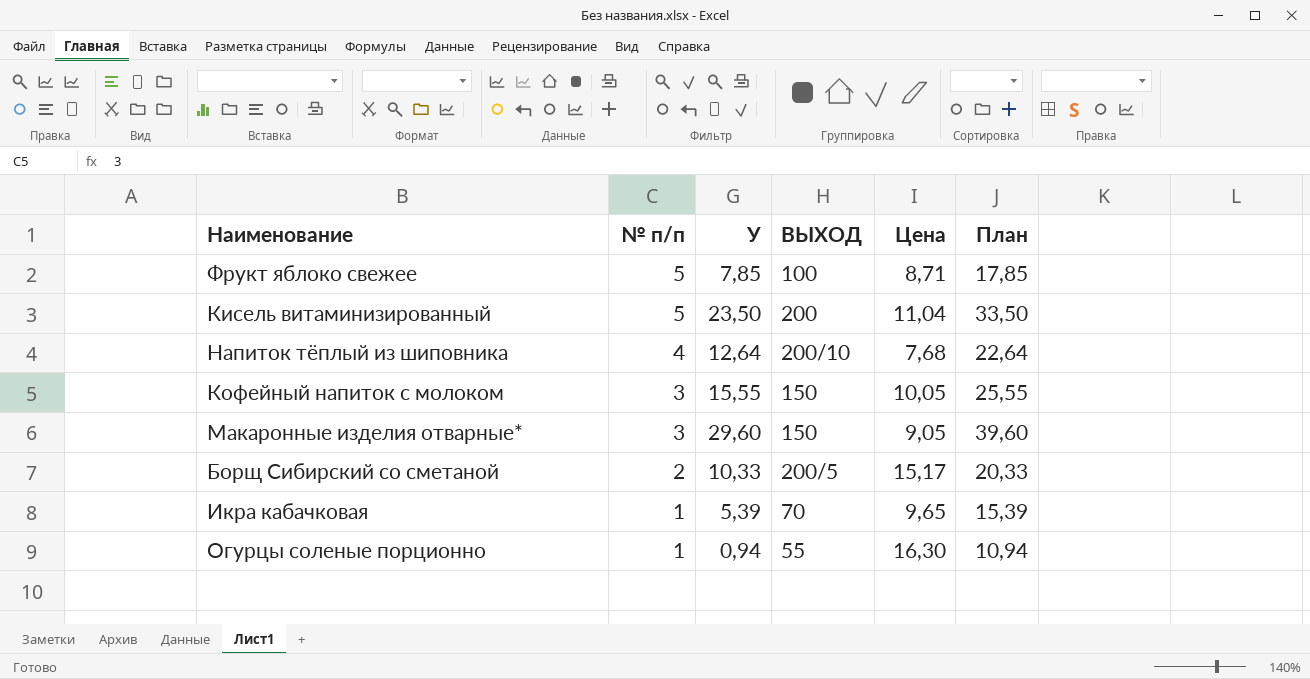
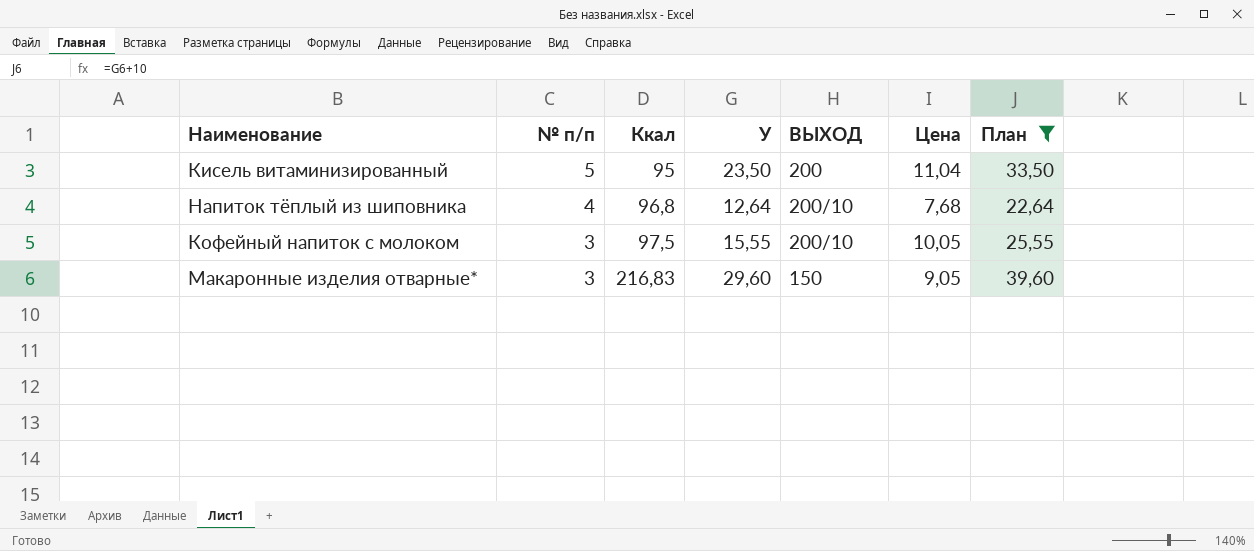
filter: none -> План >= 22,64
column Ккал | position: none -> 3
Кофейный напиток с молоком | ВЫХОД: 150 -> 200/10

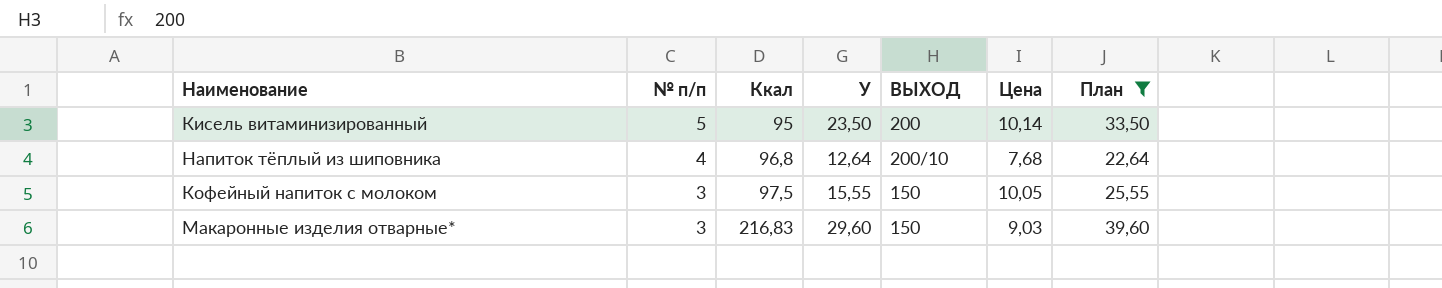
Кисель витаминизированный | Цена: 11,04 -> 10,14
Кофейный напиток с молоком | ВЫХОД: 200/10 -> 150
Макаронные изделия отварные* | Цена: 9,05 -> 9,03

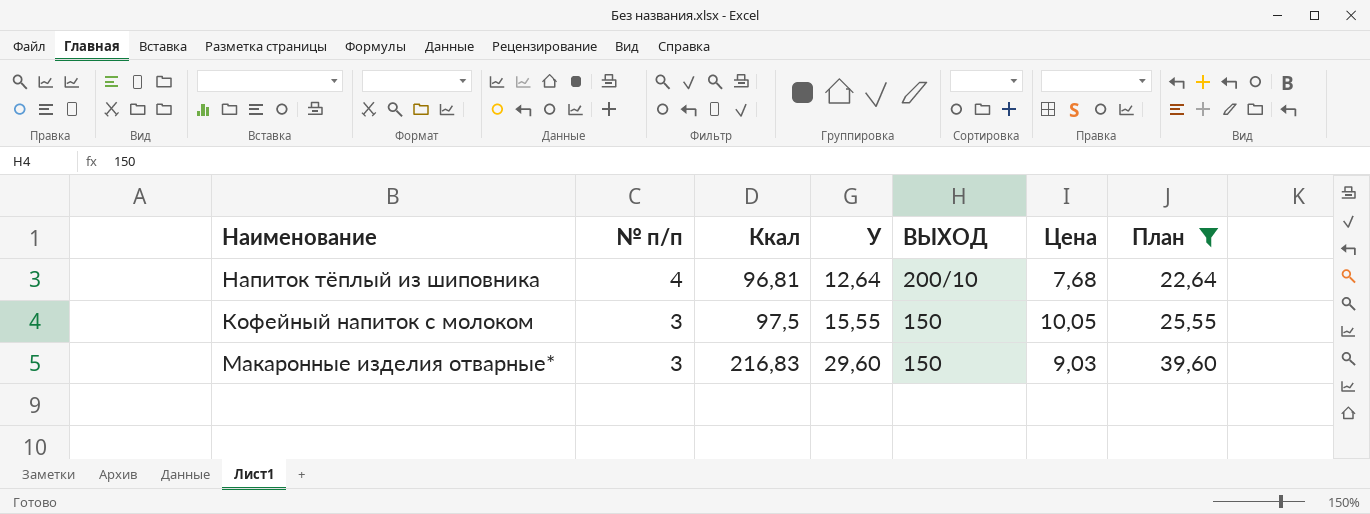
row Кисель витаминизированный: 5 | 95 | 23,50 | 200 | 10,14 | 33,50 -> none
Напиток тёплый из шиповника | Ккал: 96,8 -> 96,81

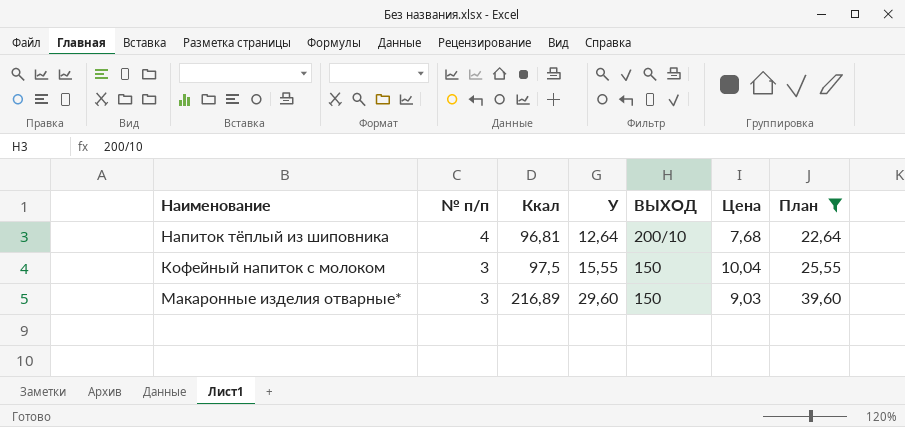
Кофейный напиток с молоком | Цена: 10,05 -> 10,04
Макаронные изделия отварные* | Ккал: 216,83 -> 216,89

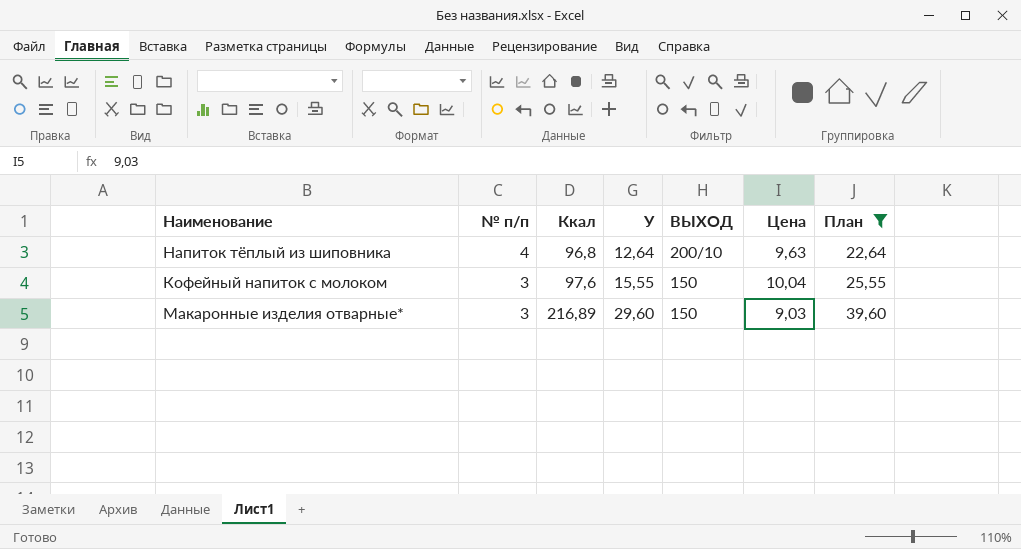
Напиток тёплый из шиповника | Ккал: 96,81 -> 96,8
Напиток тёплый из шиповника | Цена: 7,68 -> 9,63
Кофейный напиток с молоком | Ккал: 97,5 -> 97,6

